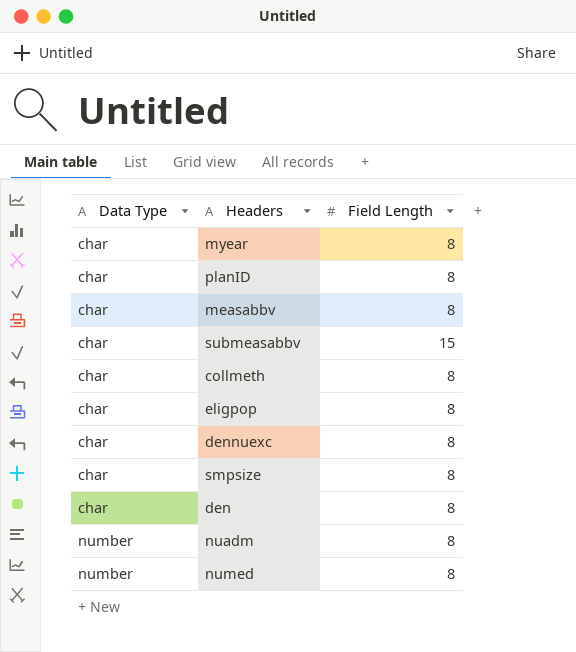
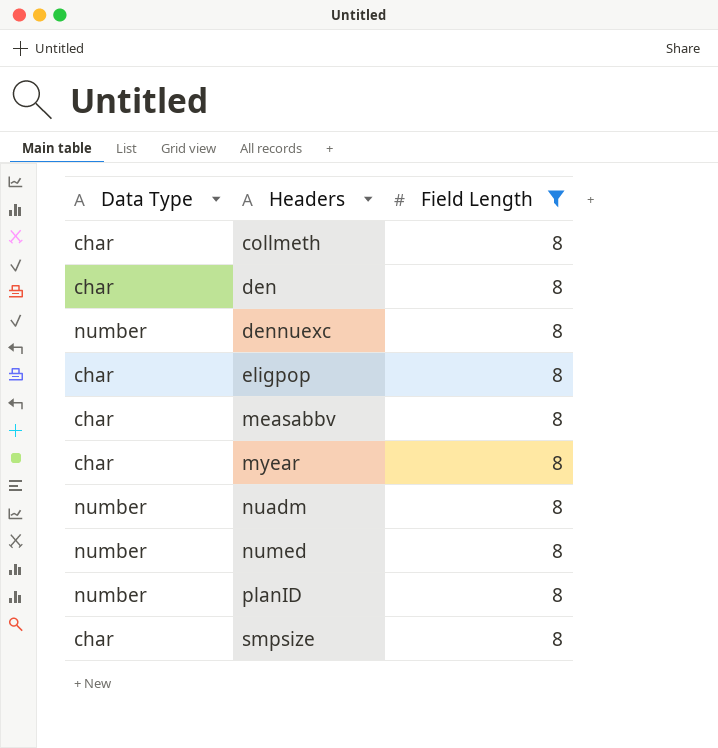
filter: none -> Field Length = 8
row order: Data Type ascending -> Headers ascending
dennuexc | Data Type: char -> number
planID | Data Type: char -> number

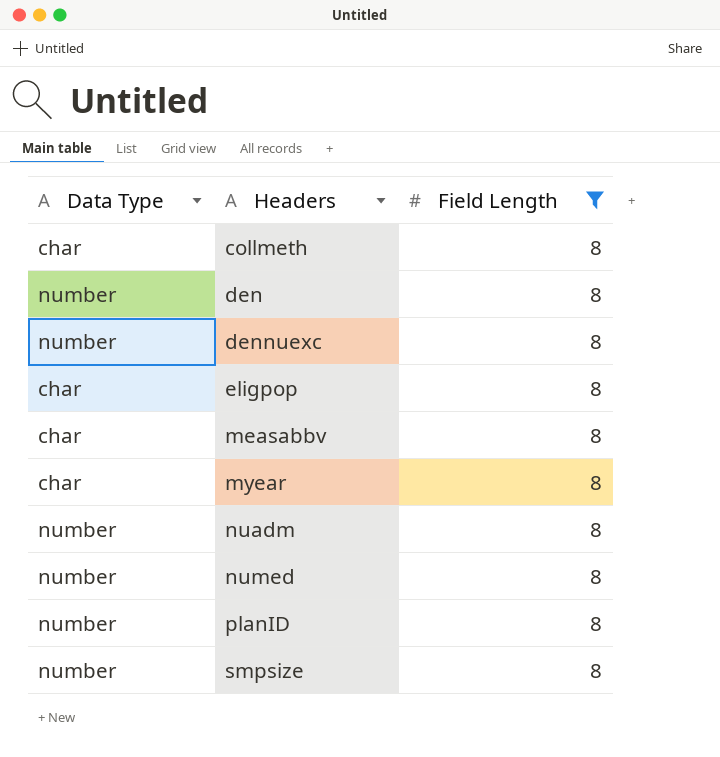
den | Data Type: char -> number
smpsize | Data Type: char -> number

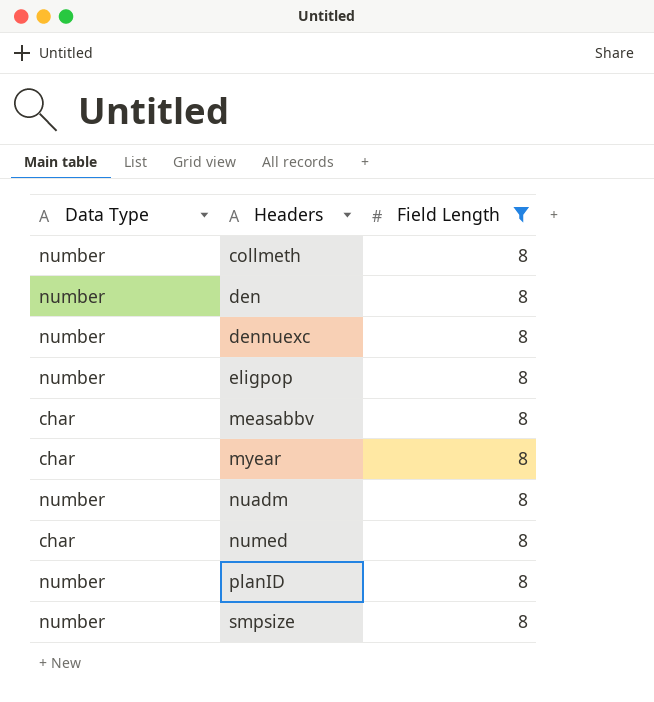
collmeth | Data Type: char -> number
eligpop | Data Type: char -> number
numed | Data Type: number -> char

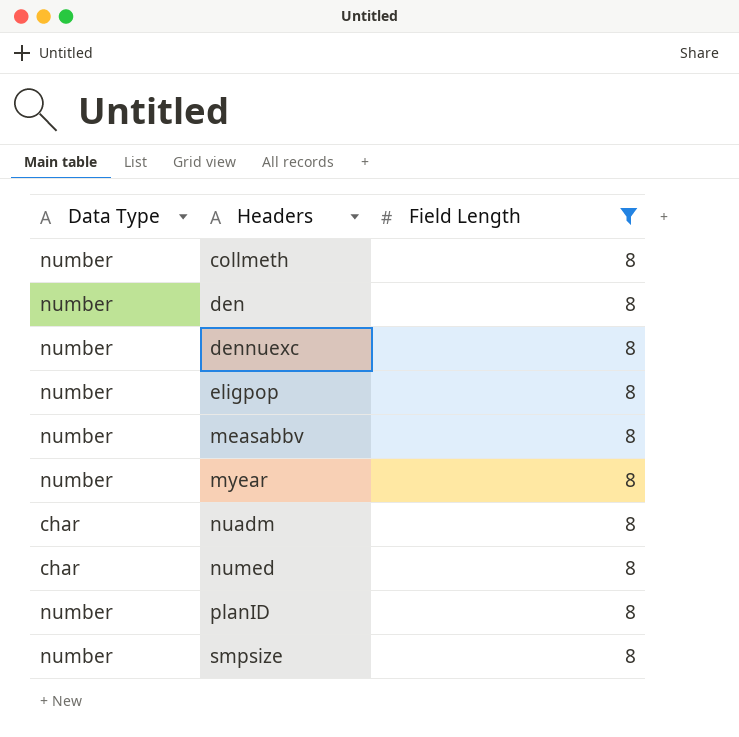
measabbv | Data Type: char -> number
myear | Data Type: char -> number
nuadm | Data Type: number -> char

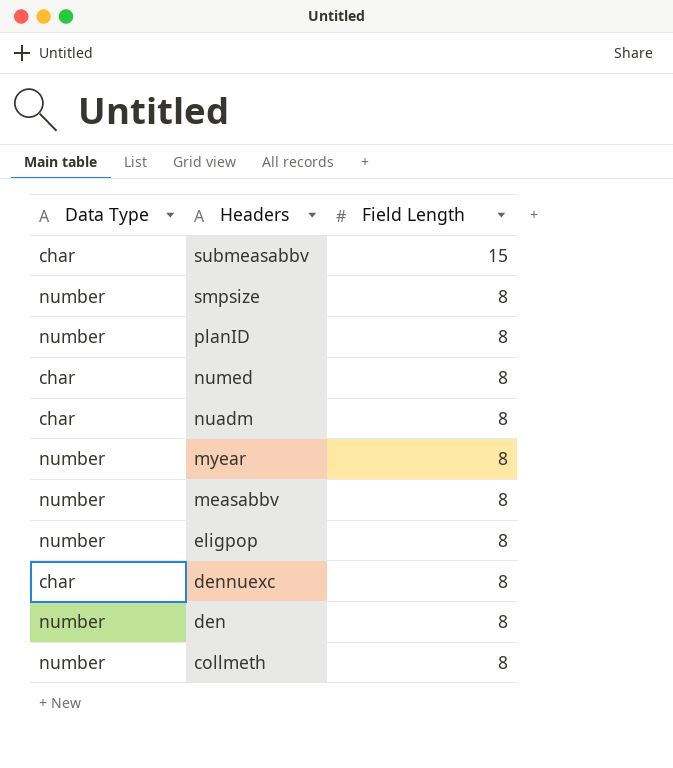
filter: Field Length = 8 -> none
row order: Headers ascending -> Headers descending
dennuexc | Data Type: number -> char

